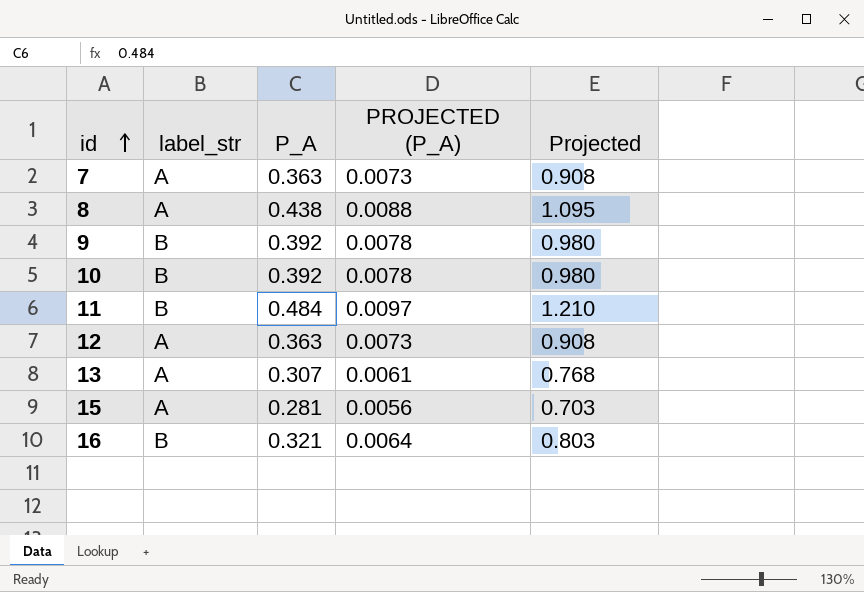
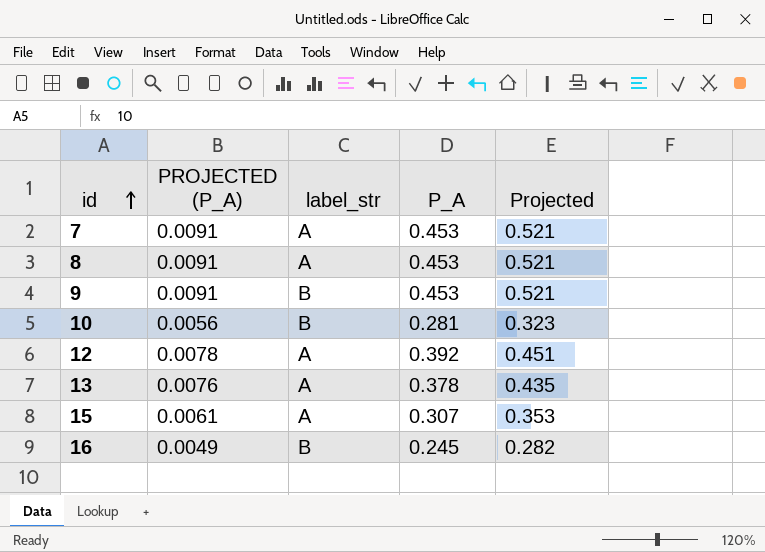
column PROJECTED (P_A) | position: 4 -> 2
column Projected | formula: [P_A] * 2.5 -> [P_A] * 1.15
row 11: B | 0.484 | 0.0097 | 1.210 -> none
7 | PROJECTED (P_A): 0.0073 -> 0.0091
7 | P_A: 0.363 -> 0.453
8 | PROJECTED (P_A): 0.0088 -> 0.0091
8 | P_A: 0.438 -> 0.453
9 | PROJECTED (P_A): 0.0078 -> 0.0091
9 | P_A: 0.392 -> 0.453
10 | PROJECTED (P_A): 0.0078 -> 0.0056
10 | P_A: 0.392 -> 0.281
12 | PROJECTED (P_A): 0.0073 -> 0.0078
12 | P_A: 0.363 -> 0.392
13 | PROJECTED (P_A): 0.0061 -> 0.0076
13 | P_A: 0.307 -> 0.378
15 | PROJECTED (P_A): 0.0056 -> 0.0061
15 | P_A: 0.281 -> 0.307
16 | PROJECTED (P_A): 0.0064 -> 0.0049
16 | P_A: 0.321 -> 0.245

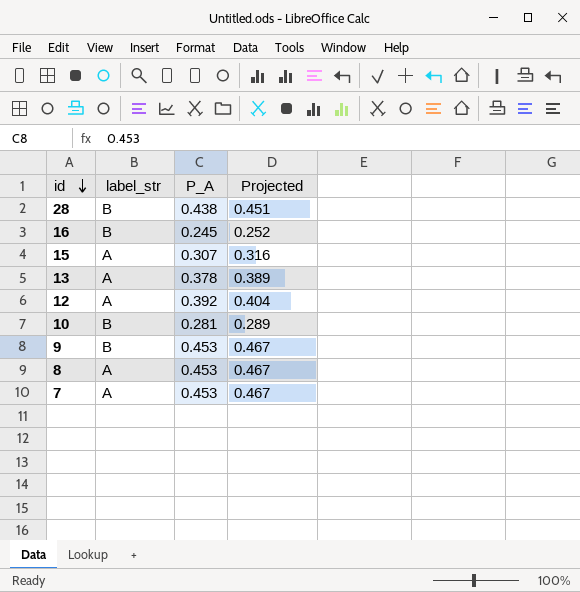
row order: id ascending -> id descending
column PROJECTED (P_A) | formula: [P_A] * 0.02 -> none
column Projected | formula: [P_A] * 1.15 -> [P_A] * 1.03
row 28: none -> B | 0.438 | 0.451

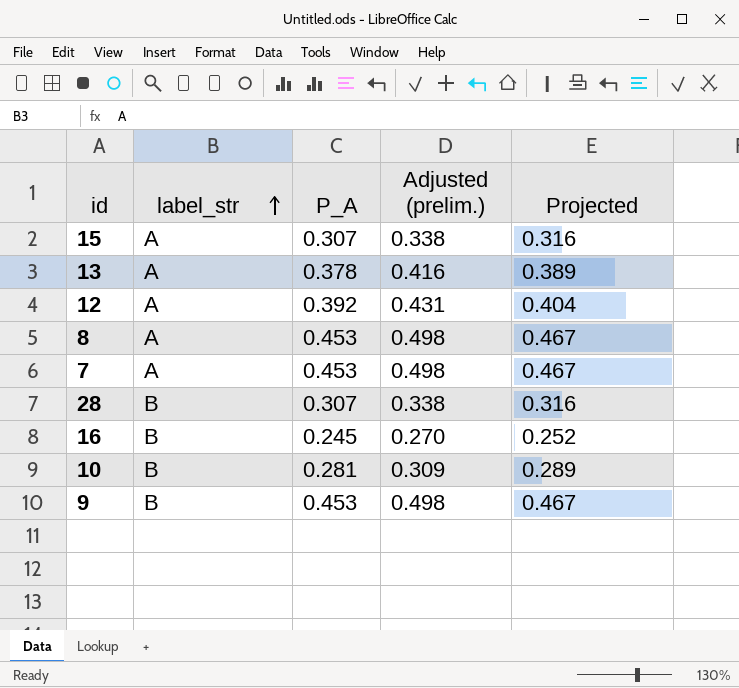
row order: id descending -> label_str ascending
column Adjusted (prelim.) | formula: none -> [P_A] * 1.1
28 | P_A: 0.438 -> 0.307
28 | Projected: 0.451 -> 0.316

